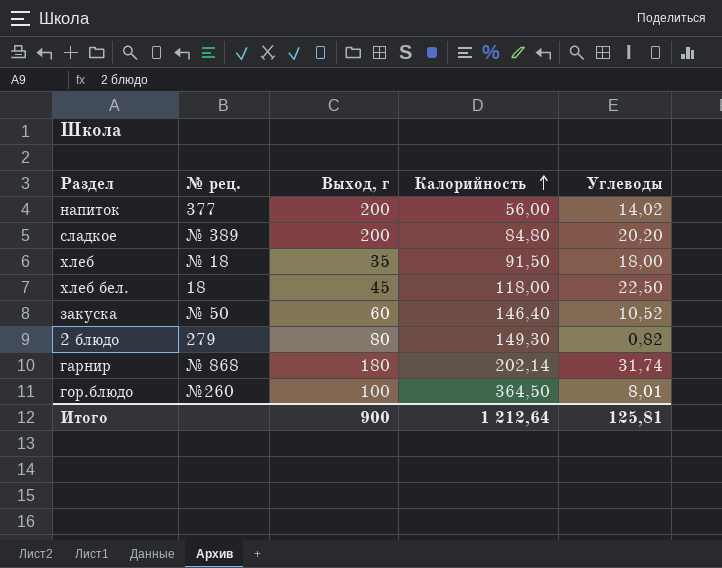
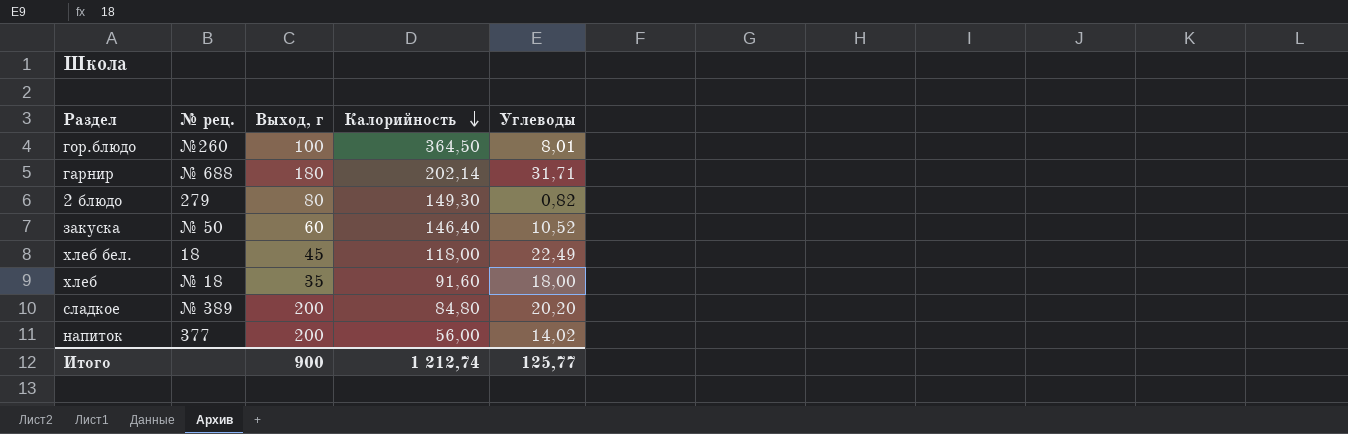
row order: Калорийность ascending -> Калорийность descending
гарнир | № рец.: № 868 -> № 688
гарнир | Углеводы: 31,74 -> 31,71
хлеб бел. | Углеводы: 22,50 -> 22,49
хлеб | Калорийность: 91,50 -> 91,60
Итого | Калорийность: 1 212,64 -> 1 212,74
Итого | Углеводы: 125,81 -> 125,77

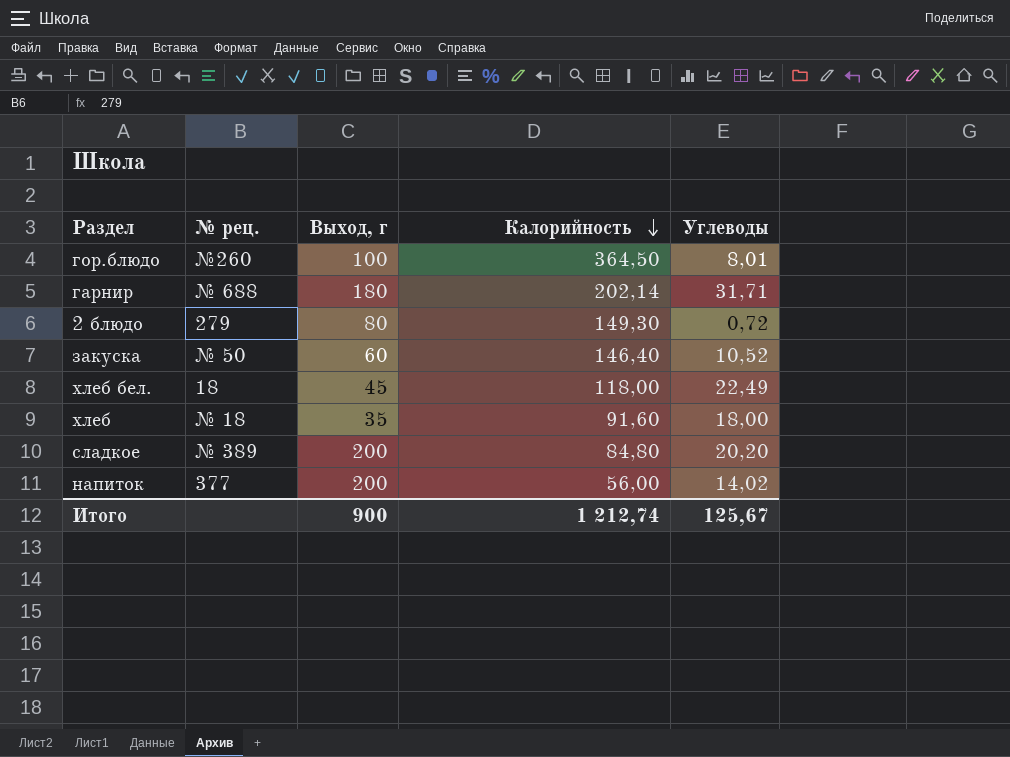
2 блюдо | Углеводы: 0,82 -> 0,72
Итого | Углеводы: 125,77 -> 125,67

